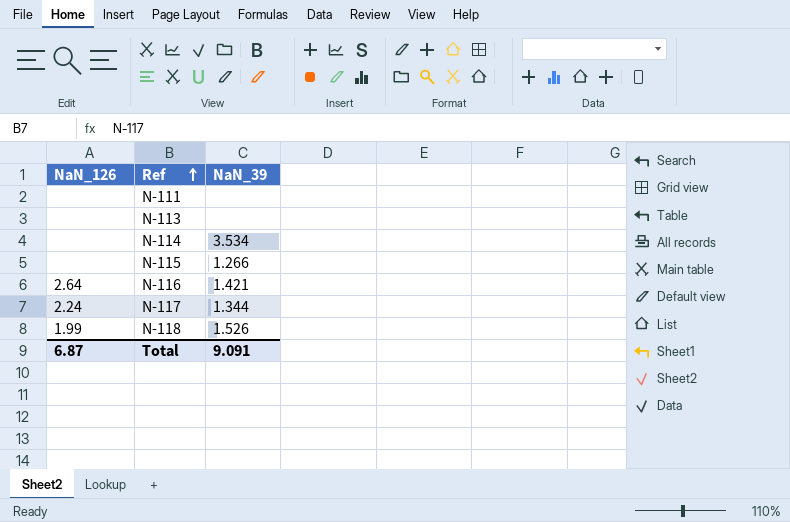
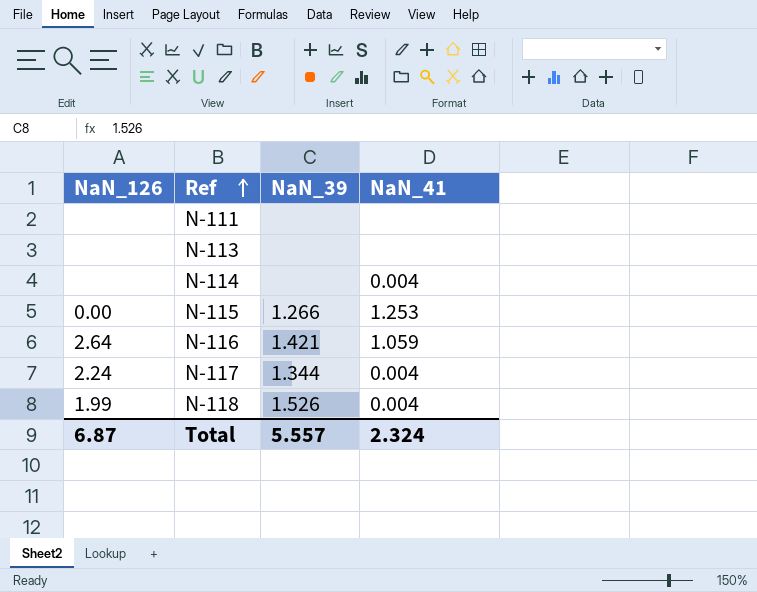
column NaN_41 | position: none -> 4
N-114 | NaN_39: 3.534 -> none
N-115 | NaN_126: none -> 0.00
Total | NaN_39: 9.091 -> 5.557

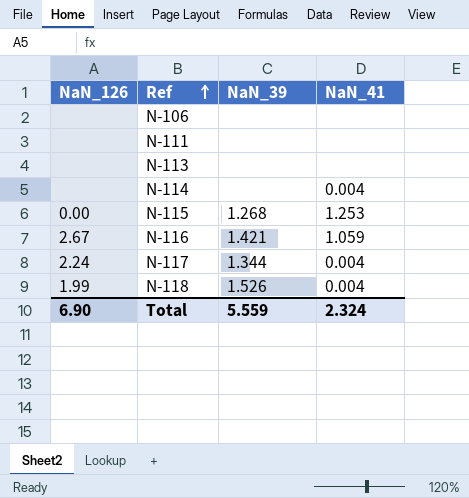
row N-106: none -> none | none | none
N-115 | NaN_39: 1.266 -> 1.268
N-116 | NaN_126: 2.64 -> 2.67
Total | NaN_126: 6.87 -> 6.90
Total | NaN_39: 5.557 -> 5.559

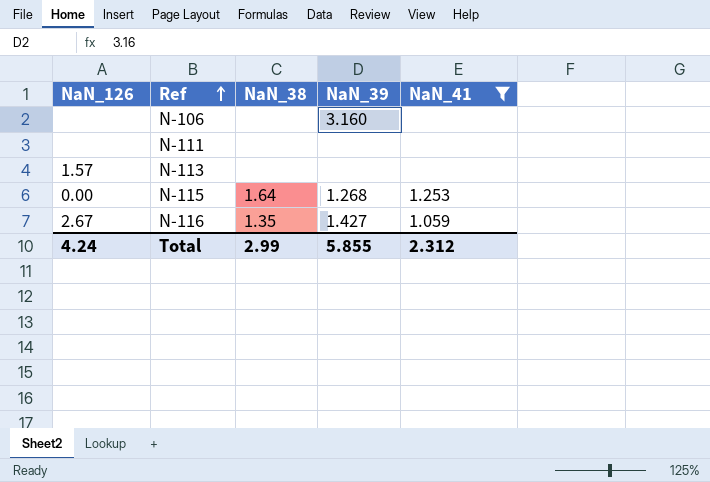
filter: none -> NaN_41 != 0.004
column NaN_38 | position: none -> 3
N-106 | NaN_39: none -> 3.160
N-113 | NaN_126: none -> 1.57
N-116 | NaN_39: 1.421 -> 1.427
Total | NaN_126: 6.90 -> 4.24
Total | NaN_39: 5.559 -> 5.855
Total | NaN_41: 2.324 -> 2.312

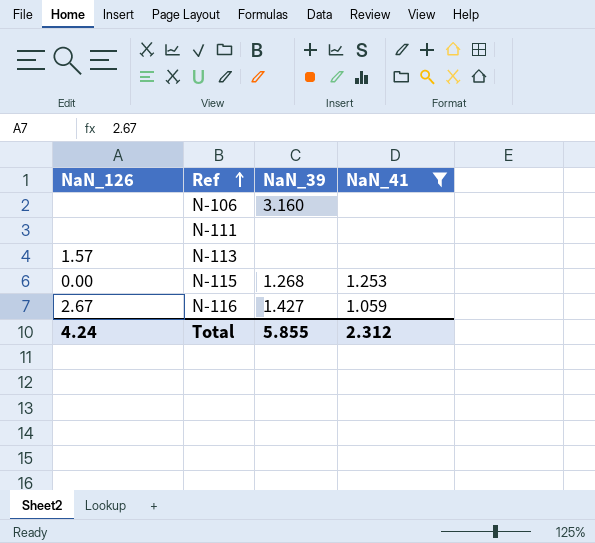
column NaN_38 | position: 3 -> none

